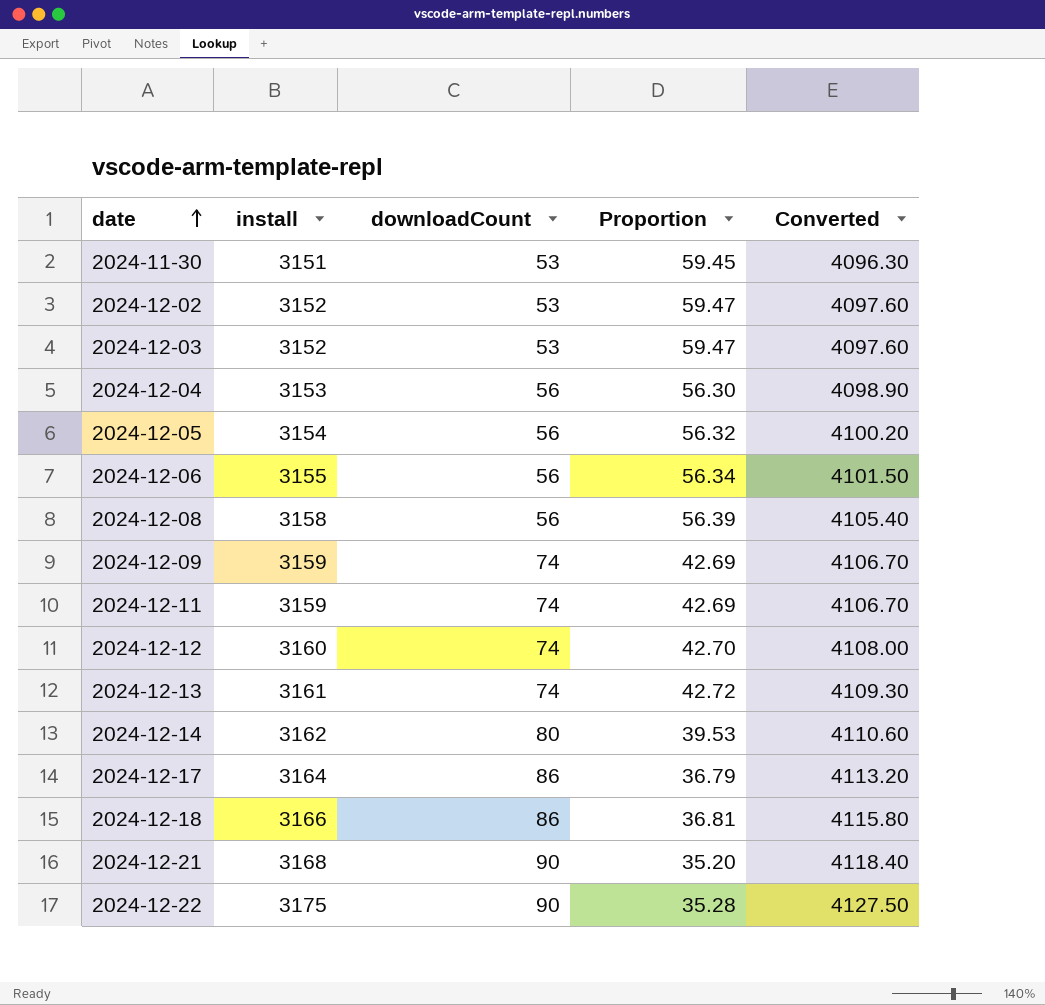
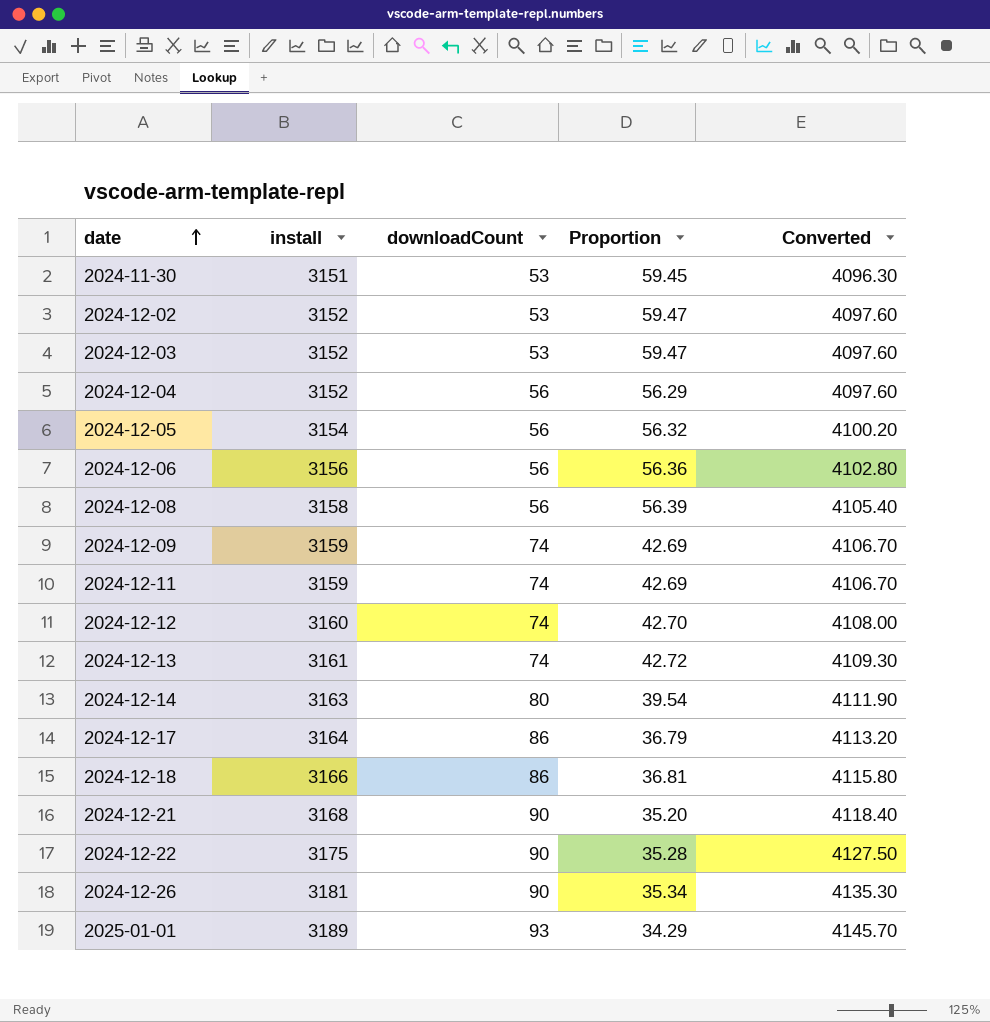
2024-12-04 | install: 3153 -> 3152
2024-12-04 | Proportion: 56.30 -> 56.29
2024-12-04 | Converted: 4098.90 -> 4097.60
2024-12-06 | install: 3155 -> 3156
2024-12-06 | Proportion: 56.34 -> 56.36
2024-12-06 | Converted: 4101.50 -> 4102.80
2024-12-14 | install: 3162 -> 3163
2024-12-14 | Proportion: 39.53 -> 39.54
2024-12-14 | Converted: 4110.60 -> 4111.90
row 2024-12-26: none -> 3181 | 90 | 35.34 | 4135.30
row 2025-01-01: none -> 3189 | 93 | 34.29 | 4145.70

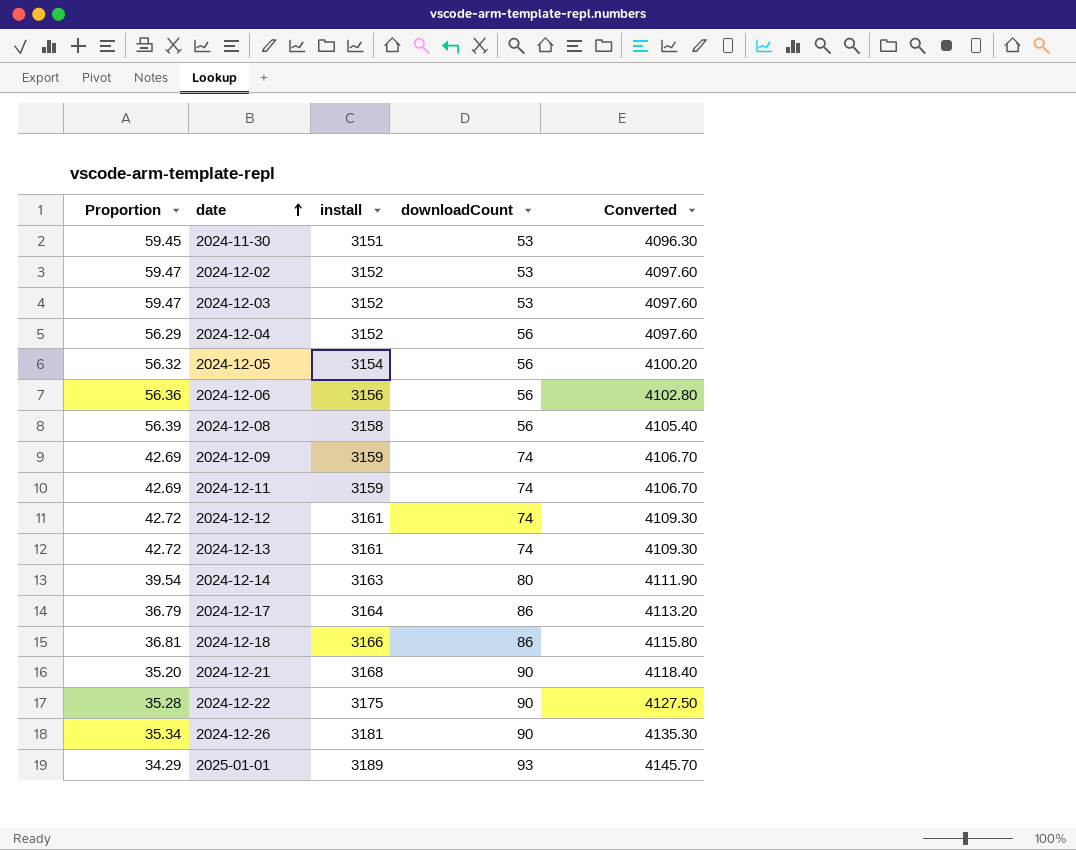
column Proportion | position: 4 -> 1
2024-12-12 | Proportion: 42.70 -> 42.72
2024-12-12 | install: 3160 -> 3161
2024-12-12 | Converted: 4108.00 -> 4109.30

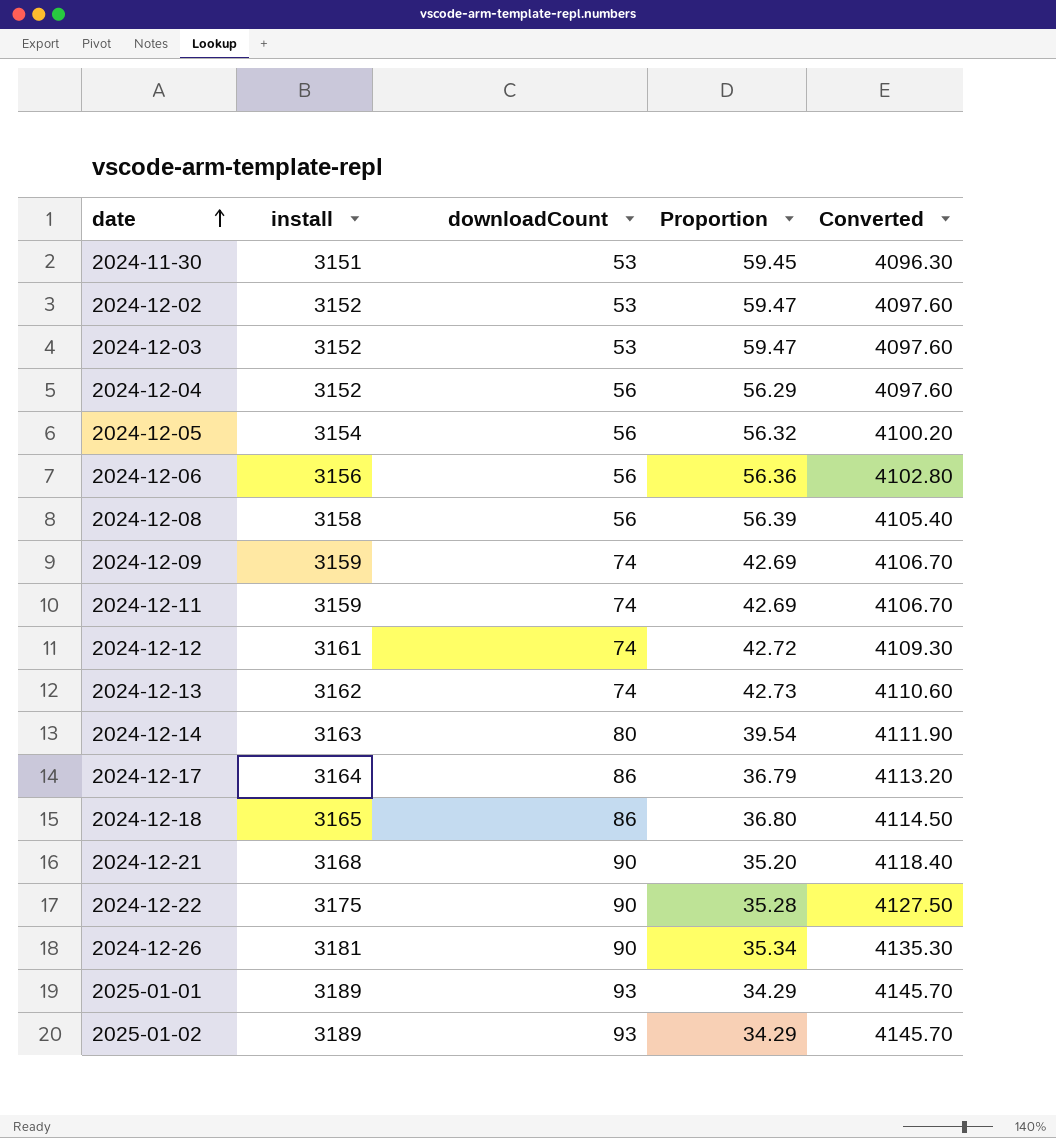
column Proportion | position: 1 -> 4
2024-12-13 | install: 3161 -> 3162
2024-12-13 | Proportion: 42.72 -> 42.73
2024-12-13 | Converted: 4109.30 -> 4110.60
2024-12-18 | install: 3166 -> 3165
2024-12-18 | Proportion: 36.81 -> 36.80
2024-12-18 | Converted: 4115.80 -> 4114.50
row 2025-01-02: none -> 3189 | 93 | 34.29 | 4145.70

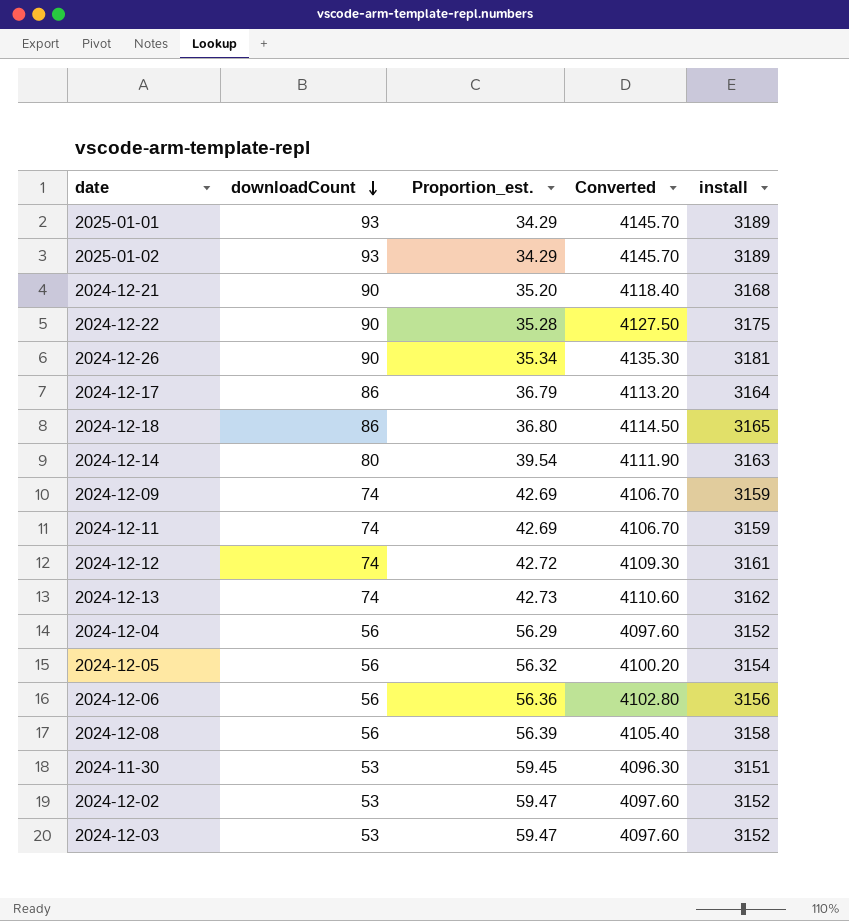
row order: date ascending -> downloadCount descending
column name: Proportion -> Proportion_est.
column install | position: 2 -> 5

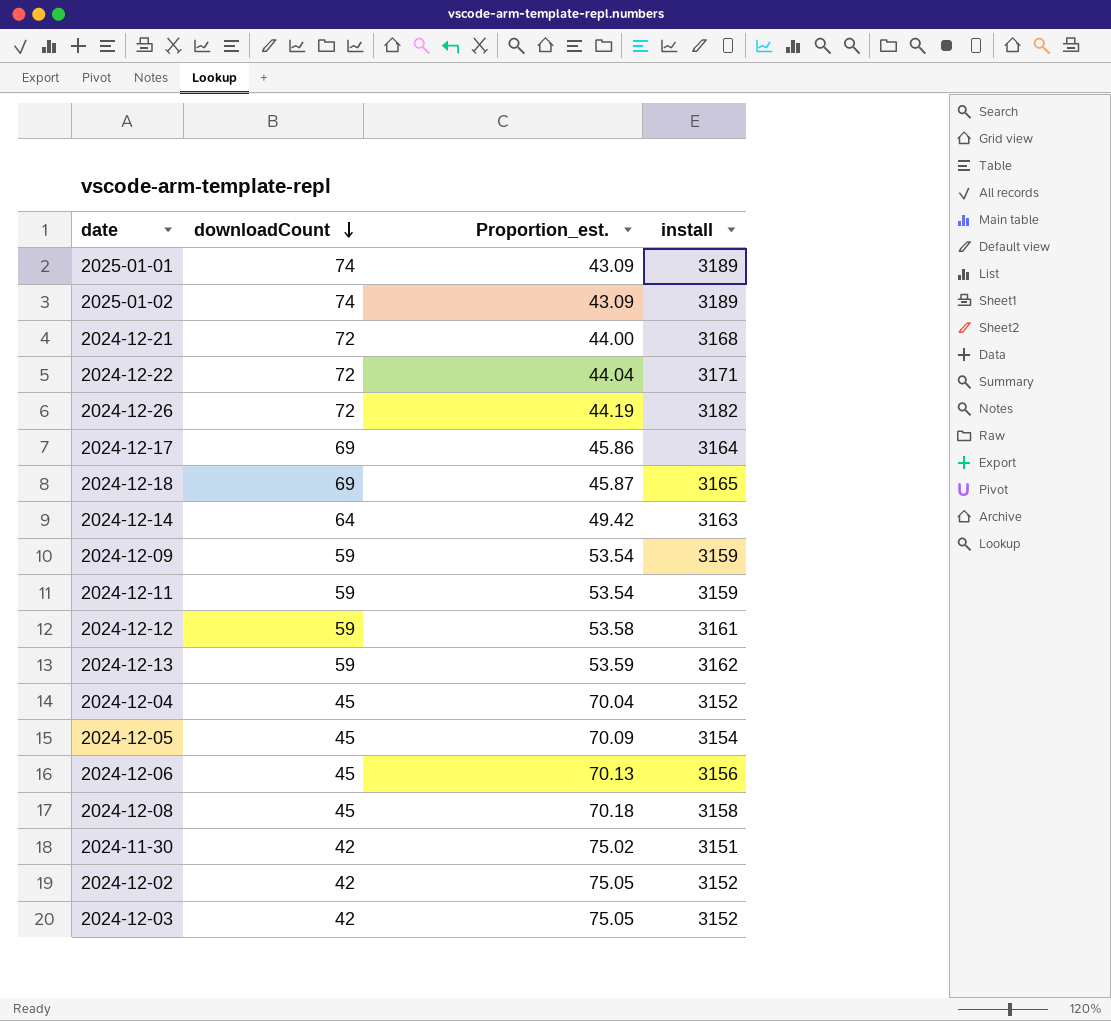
column Converted | formula: [install] * 1.3 -> none
2025-01-01 | downloadCount: 93 -> 74
2025-01-01 | Proportion_est.: 34.29 -> 43.09
2025-01-02 | downloadCount: 93 -> 74
2025-01-02 | Proportion_est.: 34.29 -> 43.09
2024-12-21 | downloadCount: 90 -> 72
2024-12-21 | Proportion_est.: 35.20 -> 44.00
2024-12-22 | downloadCount: 90 -> 72
2024-12-22 | Proportion_est.: 35.28 -> 44.04
2024-12-22 | install: 3175 -> 3171
2024-12-26 | downloadCount: 90 -> 72
2024-12-26 | Proportion_est.: 35.34 -> 44.19
2024-12-26 | install: 3181 -> 3182
2024-12-17 | downloadCount: 86 -> 69
2024-12-17 | Proportion_est.: 36.79 -> 45.86
2024-12-18 | downloadCount: 86 -> 69
2024-12-18 | Proportion_est.: 36.80 -> 45.87
2024-12-14 | downloadCount: 80 -> 64
2024-12-14 | Proportion_est.: 39.54 -> 49.42
2024-12-09 | downloadCount: 74 -> 59
2024-12-09 | Proportion_est.: 42.69 -> 53.54
2024-12-11 | downloadCount: 74 -> 59
2024-12-11 | Proportion_est.: 42.69 -> 53.54
2024-12-12 | downloadCount: 74 -> 59
2024-12-12 | Proportion_est.: 42.72 -> 53.58
2024-12-13 | downloadCount: 74 -> 59
2024-12-13 | Proportion_est.: 42.73 -> 53.59
2024-12-04 | downloadCount: 56 -> 45
2024-12-04 | Proportion_est.: 56.29 -> 70.04
2024-12-05 | downloadCount: 56 -> 45
2024-12-05 | Proportion_est.: 56.32 -> 70.09
2024-12-06 | downloadCount: 56 -> 45
2024-12-06 | Proportion_est.: 56.36 -> 70.13
2024-12-08 | downloadCount: 56 -> 45
2024-12-08 | Proportion_est.: 56.39 -> 70.18
2024-11-30 | downloadCount: 53 -> 42
2024-11-30 | Proportion_est.: 59.45 -> 75.02
2024-12-02 | downloadCount: 53 -> 42
2024-12-02 | Proportion_est.: 59.47 -> 75.05
2024-12-03 | downloadCount: 53 -> 42
2024-12-03 | Proportion_est.: 59.47 -> 75.05

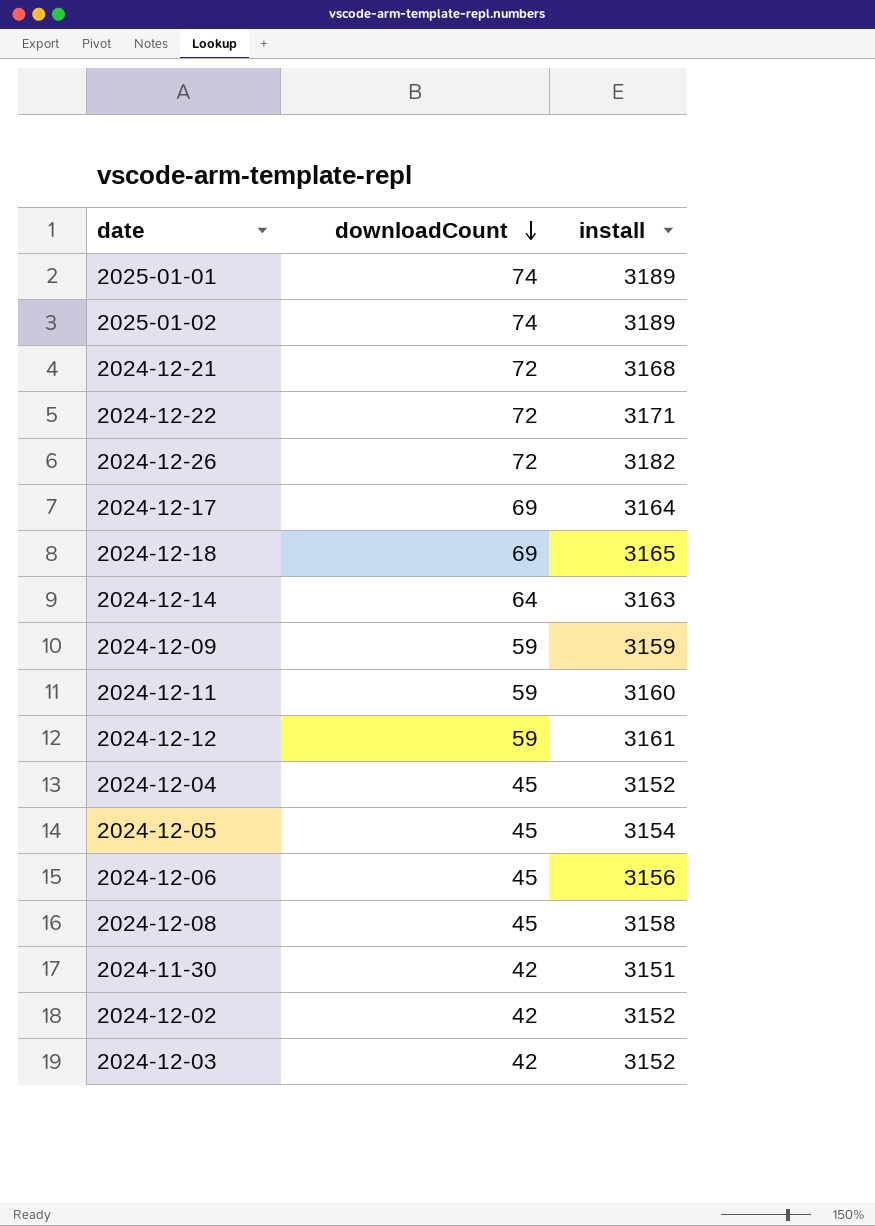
column Proportion_est. | formula: [install] / [downloadCount] -> none
row 2024-12-13: 59 | 53.59 | 3162 -> none
2024-12-11 | install: 3159 -> 3160

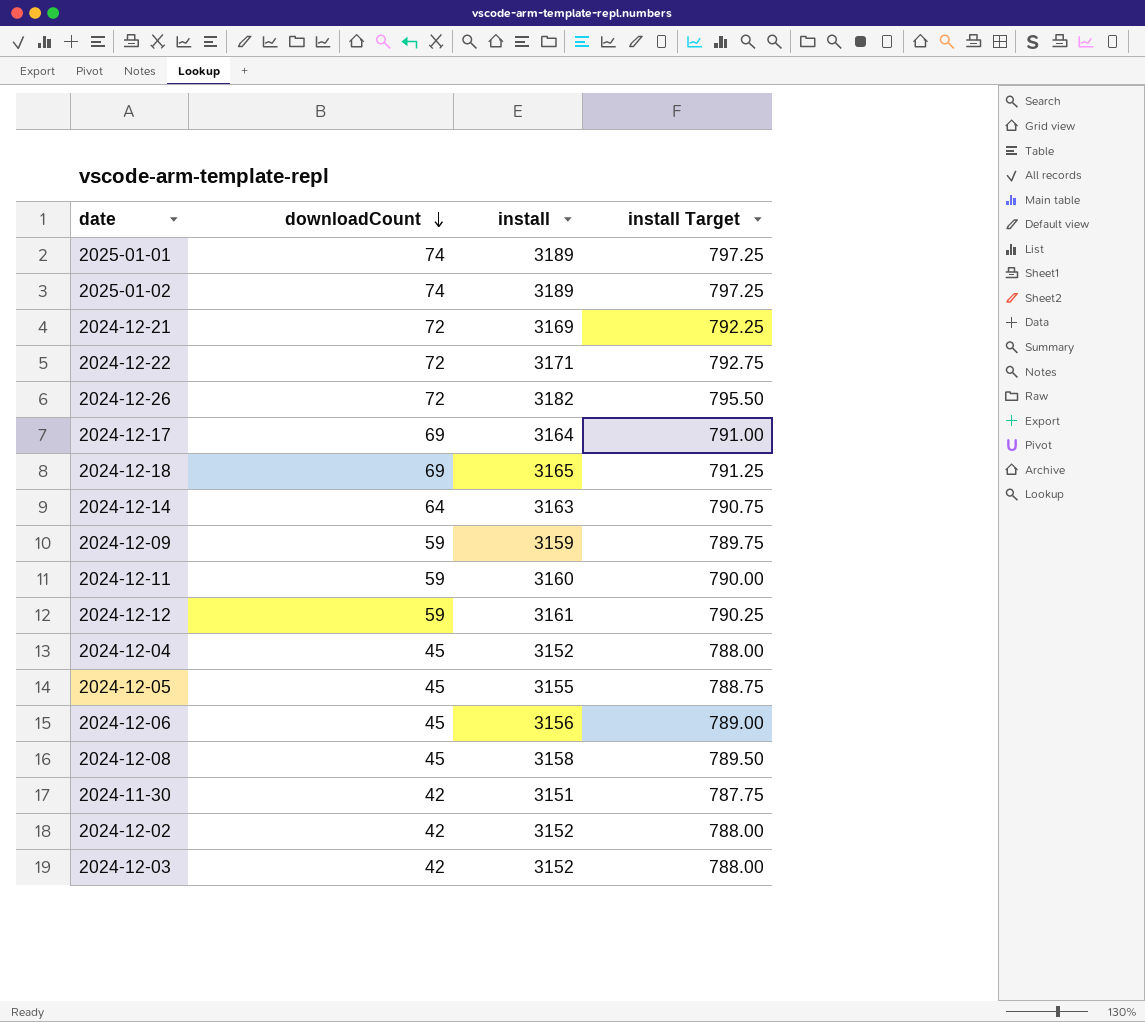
column install Target | formula: none -> [install] * 0.25
2024-12-21 | install: 3168 -> 3169
2024-12-05 | install: 3154 -> 3155

